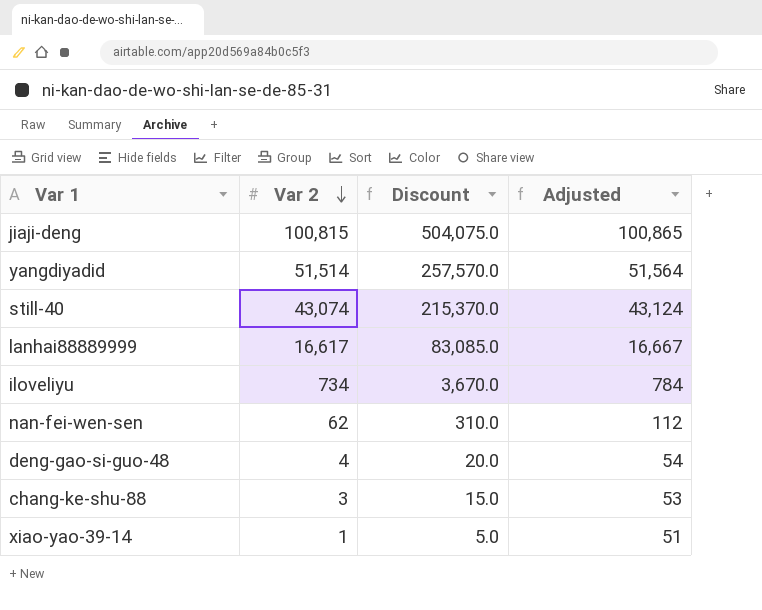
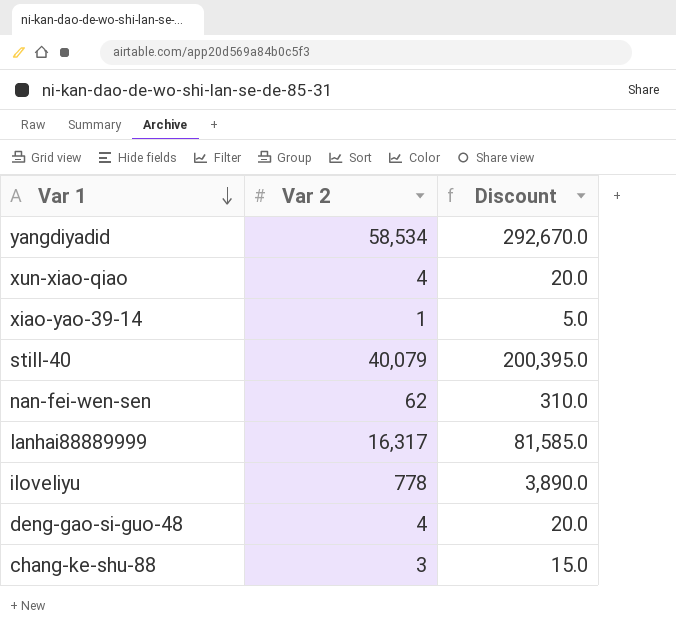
row order: Var 2 descending -> Var 1 descending
column Adjusted | formula: [Var 2] + 50 -> none
row jiaji-deng: 100,815 | 504,075.0 | 100,865 -> none
yangdiyadid | Var 2: 51,514 -> 58,534
yangdiyadid | Discount: 257,570.0 -> 292,670.0
row xun-xiao-qiao: none -> 4 | 20.0
still-40 | Var 2: 43,074 -> 40,079
still-40 | Discount: 215,370.0 -> 200,395.0
lanhai88889999 | Var 2: 16,617 -> 16,317
lanhai88889999 | Discount: 83,085.0 -> 81,585.0
iloveliyu | Var 2: 734 -> 778
iloveliyu | Discount: 3,670.0 -> 3,890.0

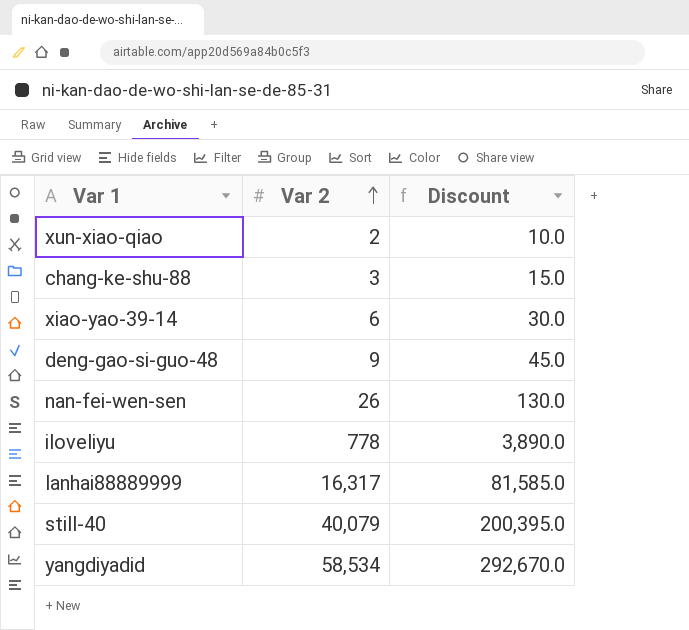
row order: Var 1 descending -> Var 2 ascending
xun-xiao-qiao | Var 2: 4 -> 2
xun-xiao-qiao | Discount: 20.0 -> 10.0
xiao-yao-39-14 | Var 2: 1 -> 6
xiao-yao-39-14 | Discount: 5.0 -> 30.0
deng-gao-si-guo-48 | Var 2: 4 -> 9
deng-gao-si-guo-48 | Discount: 20.0 -> 45.0
nan-fei-wen-sen | Var 2: 62 -> 26
nan-fei-wen-sen | Discount: 310.0 -> 130.0

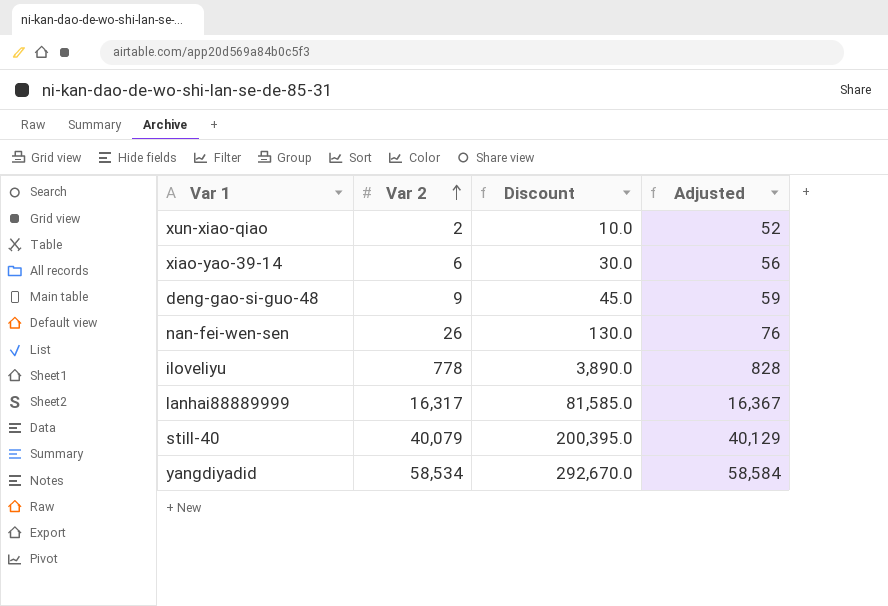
column Adjusted | formula: none -> [Var 2] + 50
row chang-ke-shu-88: 3 | 15.0 -> none

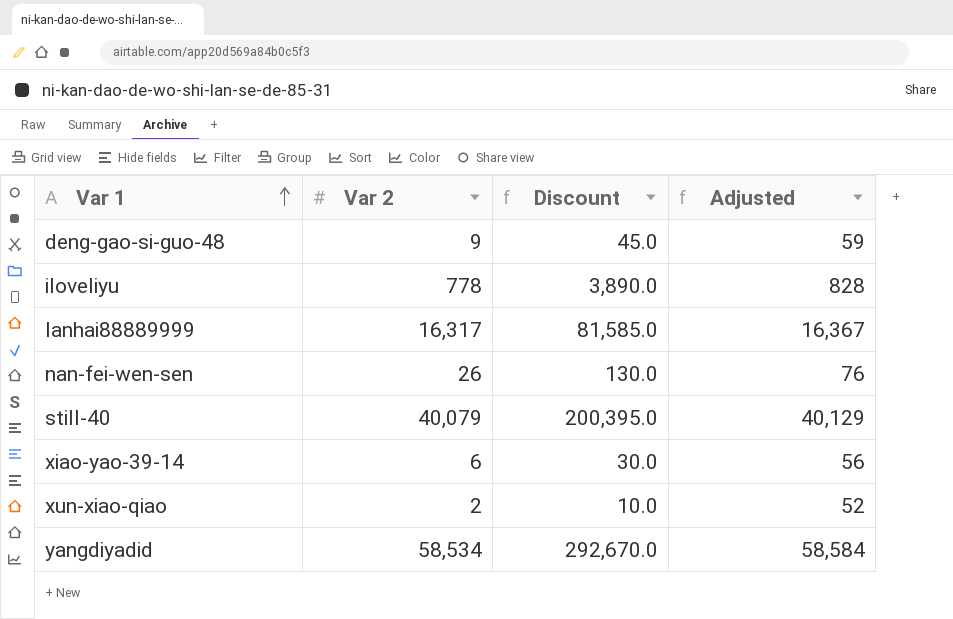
row order: Var 2 ascending -> Var 1 ascending

